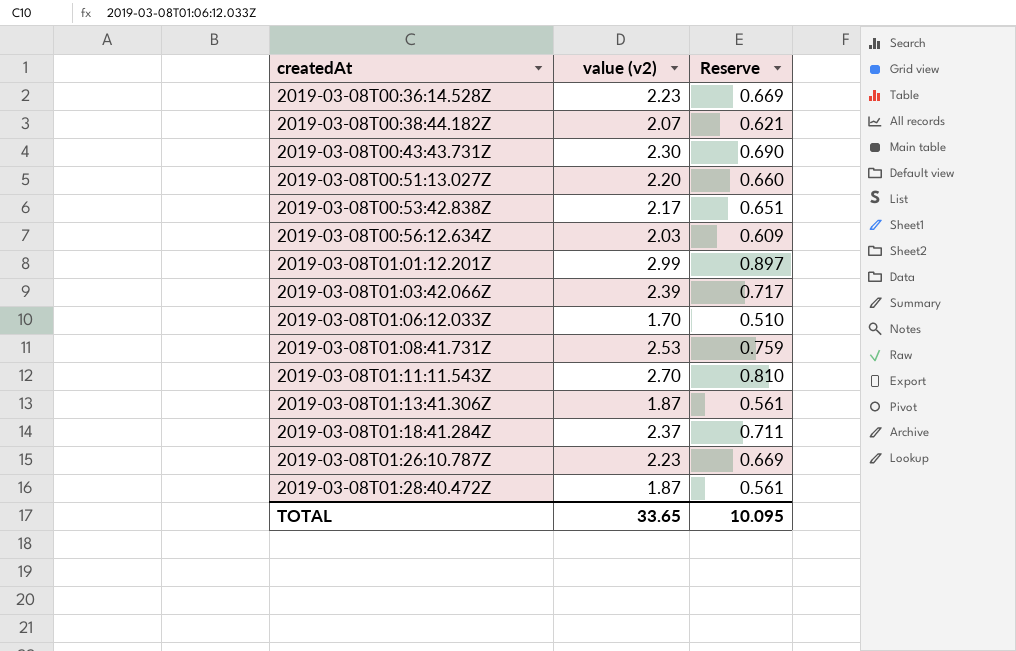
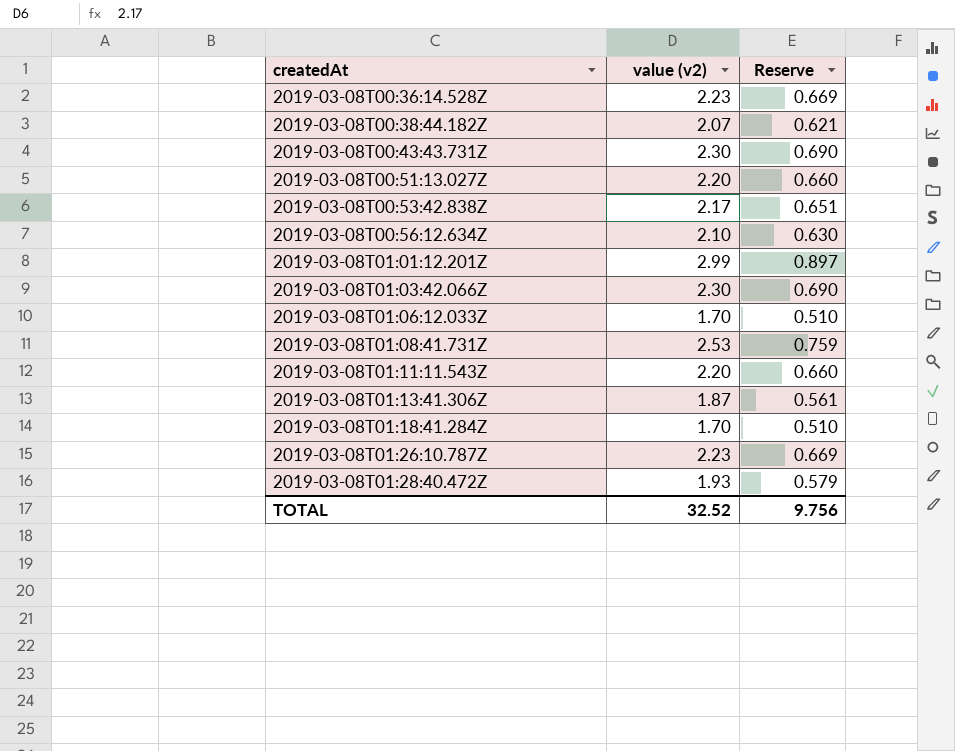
2019-03-08T00:56:12.634Z | value (v2): 2.03 -> 2.10
2019-03-08T00:56:12.634Z | Reserve: 0.609 -> 0.630
2019-03-08T01:03:42.066Z | value (v2): 2.39 -> 2.30
2019-03-08T01:03:42.066Z | Reserve: 0.717 -> 0.690
2019-03-08T01:11:11.543Z | value (v2): 2.70 -> 2.20
2019-03-08T01:11:11.543Z | Reserve: 0.810 -> 0.660
2019-03-08T01:18:41.284Z | value (v2): 2.37 -> 1.70
2019-03-08T01:18:41.284Z | Reserve: 0.711 -> 0.510
2019-03-08T01:28:40.472Z | value (v2): 1.87 -> 1.93
2019-03-08T01:28:40.472Z | Reserve: 0.561 -> 0.579
TOTAL | value (v2): 33.65 -> 32.52
TOTAL | Reserve: 10.095 -> 9.756

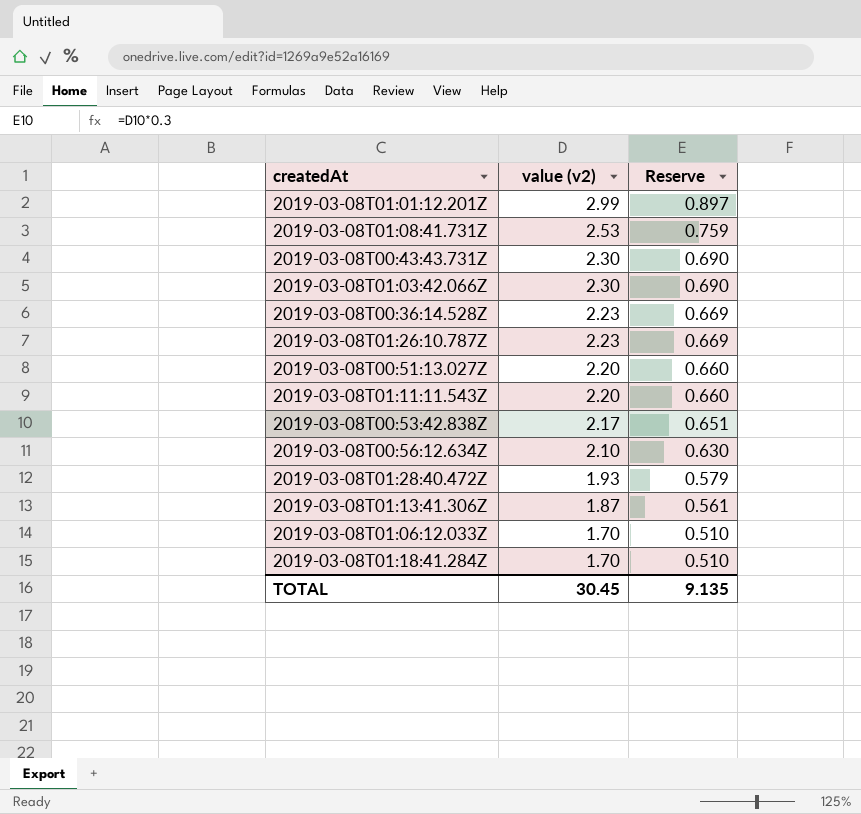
row order: createdAt ascending -> value (v2) descending
row 2019-03-08T00:38:44.182Z: 2.07 | 0.621 -> none
TOTAL | value (v2): 32.52 -> 30.45
TOTAL | Reserve: 9.756 -> 9.135

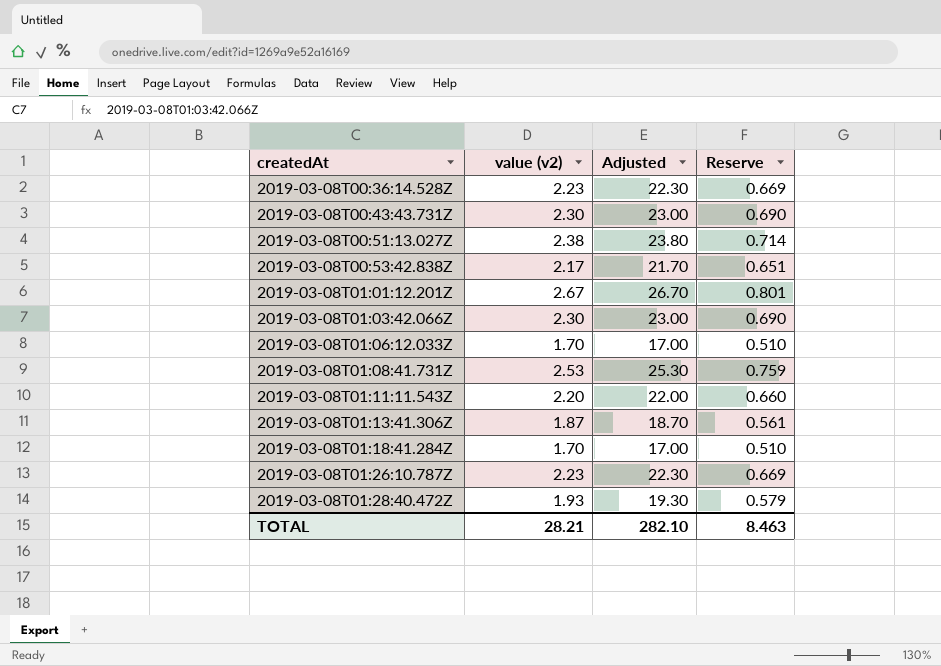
row order: value (v2) descending -> createdAt ascending
column Adjusted | formula: none -> [value (v2)] * 10
row 2019-03-08T00:56:12.634Z: 2.10 | 0.630 -> none
2019-03-08T00:51:13.027Z | value (v2): 2.20 -> 2.38
2019-03-08T00:51:13.027Z | Reserve: 0.660 -> 0.714
2019-03-08T01:01:12.201Z | value (v2): 2.99 -> 2.67
2019-03-08T01:01:12.201Z | Reserve: 0.897 -> 0.801
TOTAL | value (v2): 30.45 -> 28.21
TOTAL | Reserve: 9.135 -> 8.463

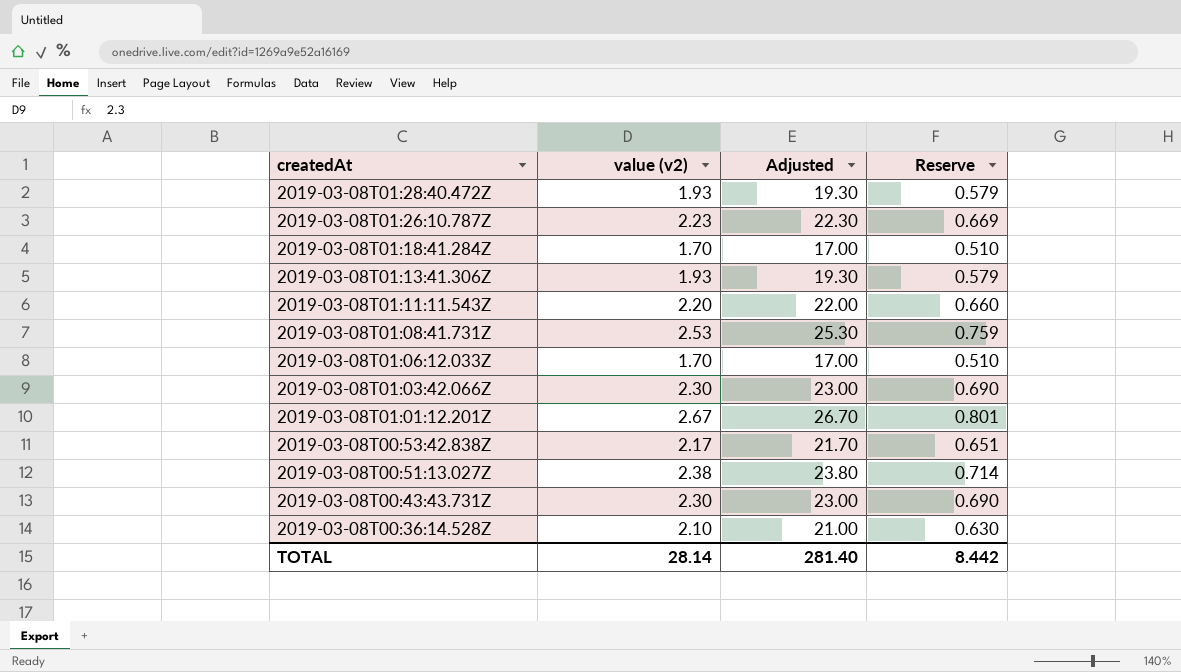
row order: createdAt ascending -> createdAt descending
2019-03-08T01:13:41.306Z | value (v2): 1.87 -> 1.93
2019-03-08T01:13:41.306Z | Adjusted: 18.70 -> 19.30
2019-03-08T01:13:41.306Z | Reserve: 0.561 -> 0.579
2019-03-08T00:36:14.528Z | value (v2): 2.23 -> 2.10
2019-03-08T00:36:14.528Z | Adjusted: 22.30 -> 21.00
2019-03-08T00:36:14.528Z | Reserve: 0.669 -> 0.630
TOTAL | value (v2): 28.21 -> 28.14
TOTAL | Adjusted: 282.10 -> 281.40
TOTAL | Reserve: 8.463 -> 8.442

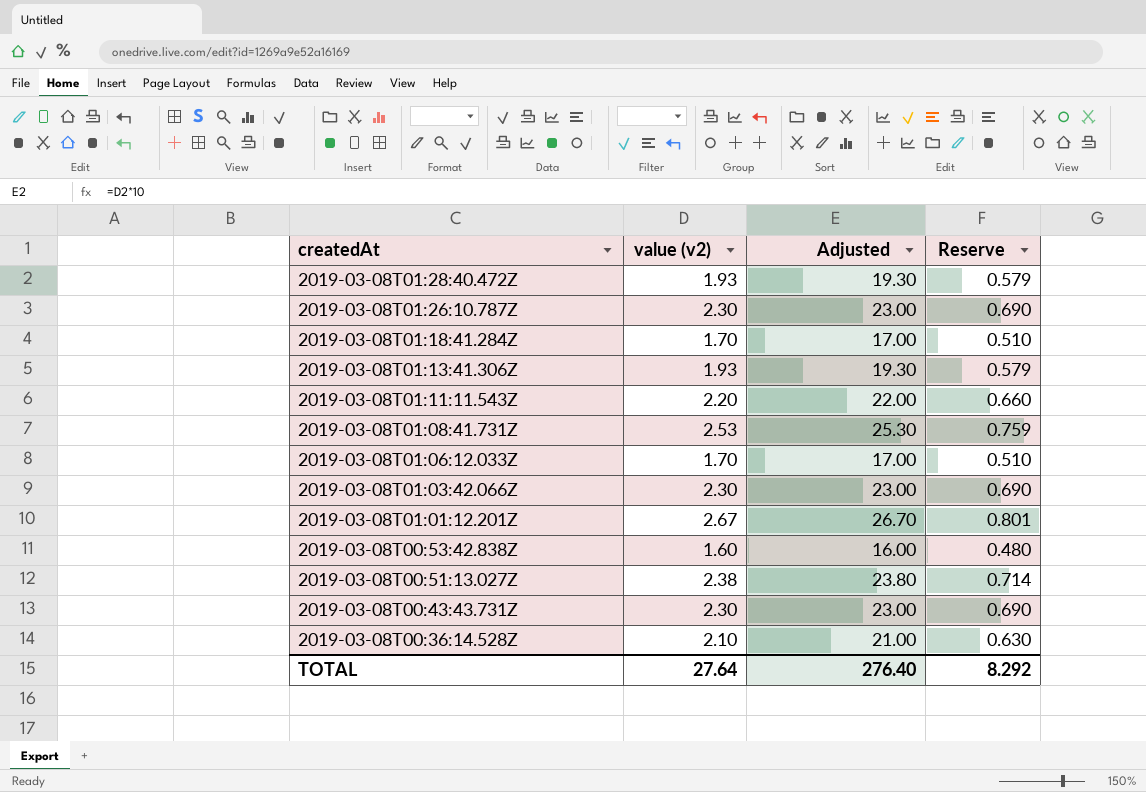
2019-03-08T01:26:10.787Z | value (v2): 2.23 -> 2.30
2019-03-08T01:26:10.787Z | Adjusted: 22.30 -> 23.00
2019-03-08T01:26:10.787Z | Reserve: 0.669 -> 0.690
2019-03-08T00:53:42.838Z | value (v2): 2.17 -> 1.60
2019-03-08T00:53:42.838Z | Adjusted: 21.70 -> 16.00
2019-03-08T00:53:42.838Z | Reserve: 0.651 -> 0.480
TOTAL | value (v2): 28.14 -> 27.64
TOTAL | Adjusted: 281.40 -> 276.40
TOTAL | Reserve: 8.442 -> 8.292

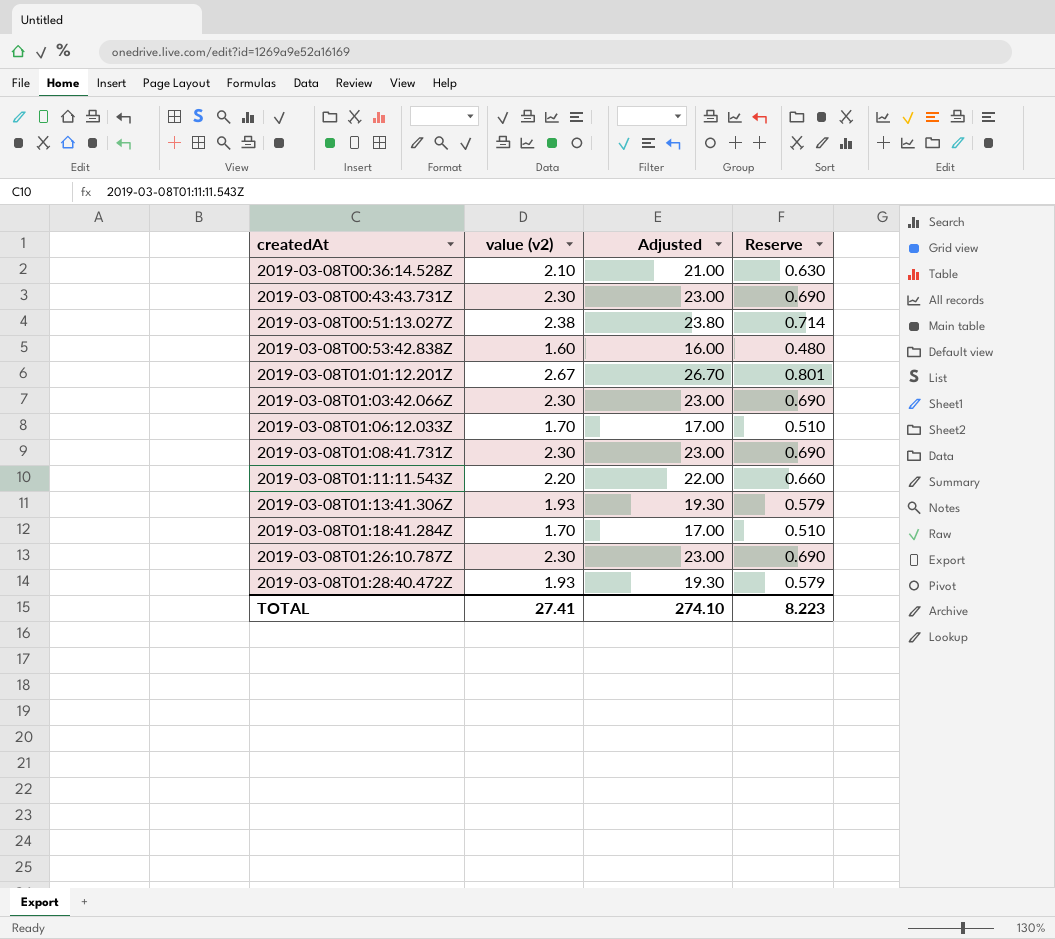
row order: createdAt descending -> createdAt ascending
2019-03-08T01:08:41.731Z | value (v2): 2.53 -> 2.30
2019-03-08T01:08:41.731Z | Adjusted: 25.30 -> 23.00
2019-03-08T01:08:41.731Z | Reserve: 0.759 -> 0.690
TOTAL | value (v2): 27.64 -> 27.41
TOTAL | Adjusted: 276.40 -> 274.10
TOTAL | Reserve: 8.292 -> 8.223

